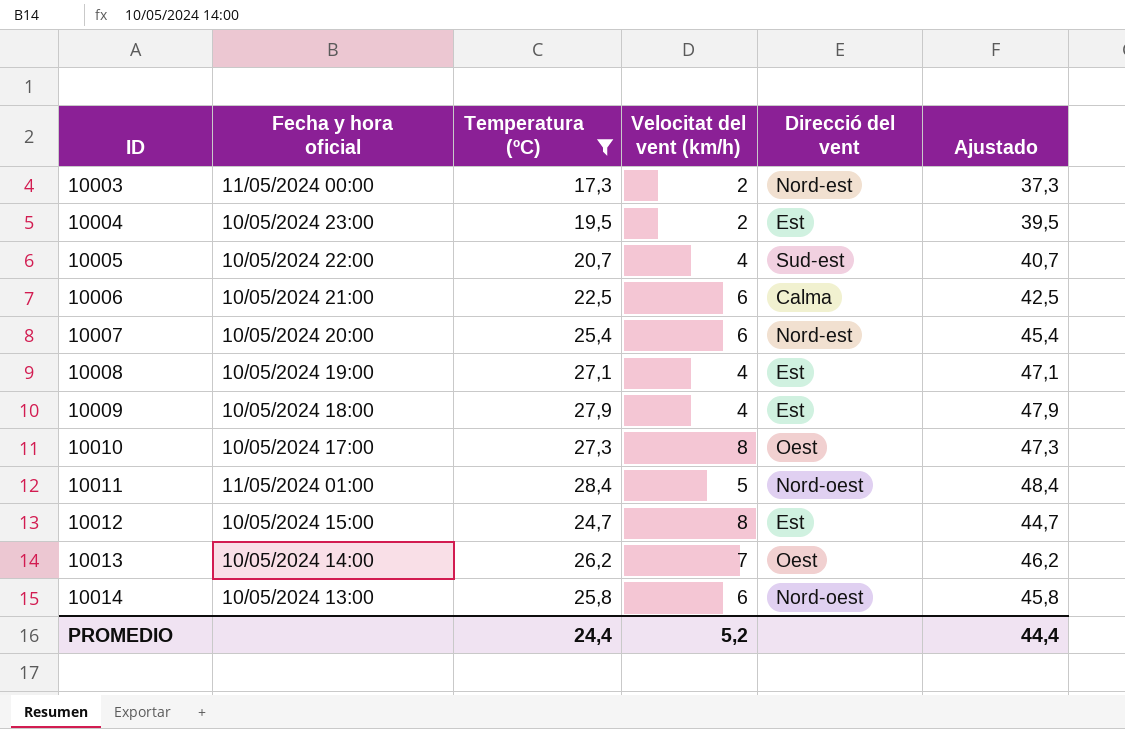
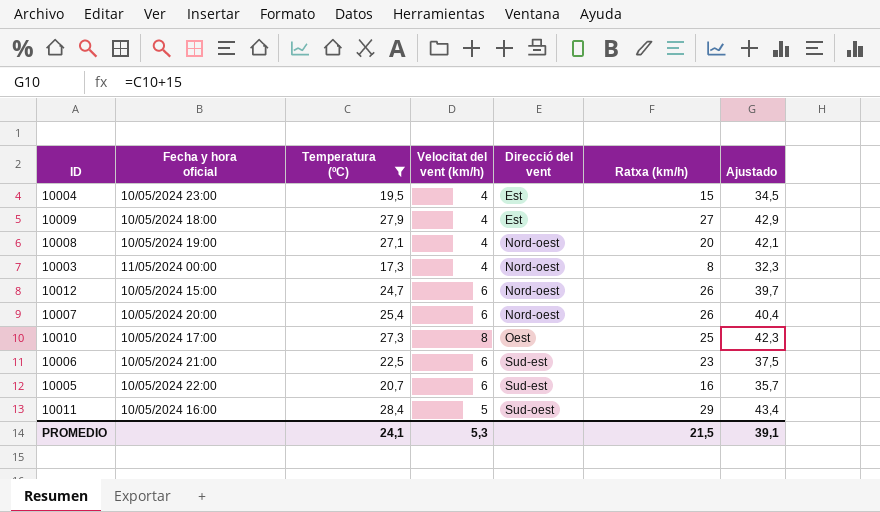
row order: ID ascending -> Direcció del vent ascending
column Ratxa (km/h) | position: none -> 6
column Ajustado | formula: [Temperatura (ºC)] + 20 -> [Temperatura (ºC)] + 15
row 10013: 10/05/2024 14:00 | 26,2 | 7 | Oest | 46,2 -> none
row 10014: 10/05/2024 13:00 | 25,8 | 6 | Nord-oest | 45,8 -> none
10004 | Velocitat del vent (km/h): 2 -> 4
10008 | Direcció del vent: Est -> Nord-oest
10003 | Velocitat del vent (km/h): 2 -> 4
10003 | Direcció del vent: Nord-est -> Nord-oest
10012 | Velocitat del vent (km/h): 8 -> 6
10012 | Direcció del vent: Est -> Nord-oest
10007 | Direcció del vent: Nord-est -> Nord-oest
10006 | Direcció del vent: Calma -> Sud-est
10005 | Velocitat del vent (km/h): 4 -> 6
10011 | Fecha y hora oficial: 11/05/2024 01:00 -> 10/05/2024 16:00
10011 | Direcció del vent: Nord-oest -> Sud-oest
PROMEDIO | Temperatura (ºC): 24,4 -> 24,1
PROMEDIO | Velocitat del vent (km/h): 5,2 -> 5,3
PROMEDIO | Ajustado: 44,4 -> 39,1

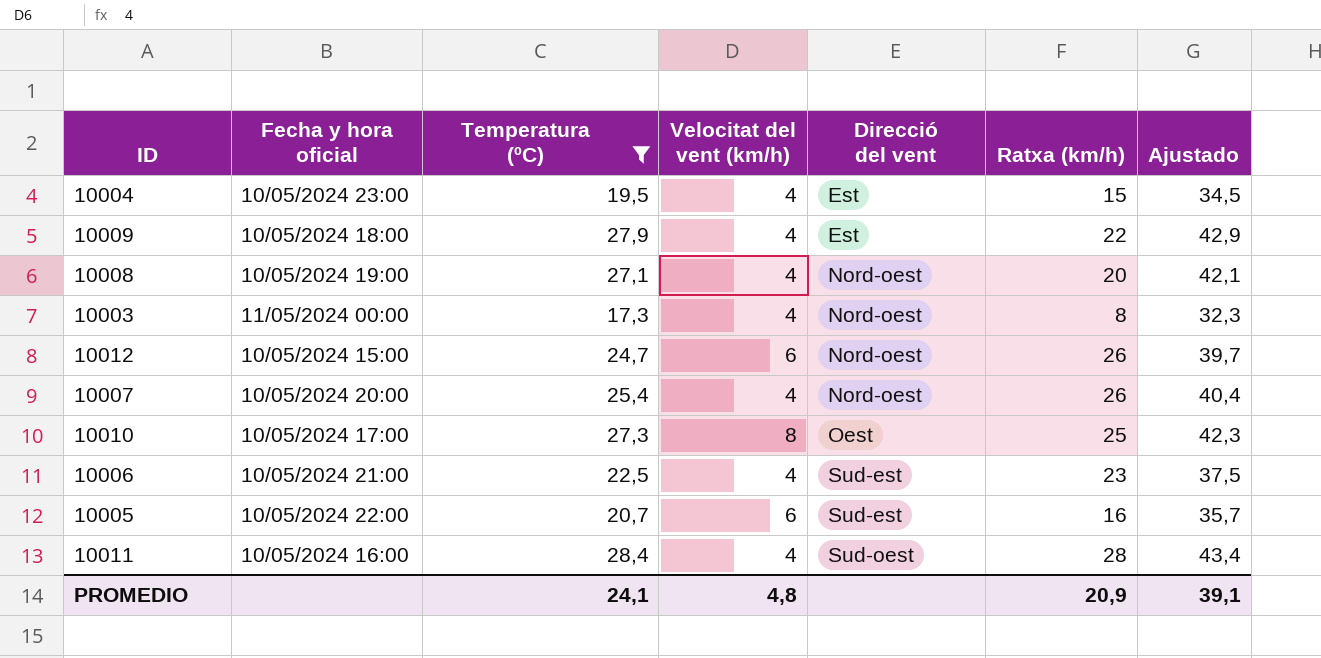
10009 | Ratxa (km/h): 27 -> 22
10007 | Velocitat del vent (km/h): 6 -> 4
10006 | Velocitat del vent (km/h): 6 -> 4
10011 | Velocitat del vent (km/h): 5 -> 4
10011 | Ratxa (km/h): 29 -> 28
PROMEDIO | Velocitat del vent (km/h): 5,3 -> 4,8
PROMEDIO | Ratxa (km/h): 21,5 -> 20,9

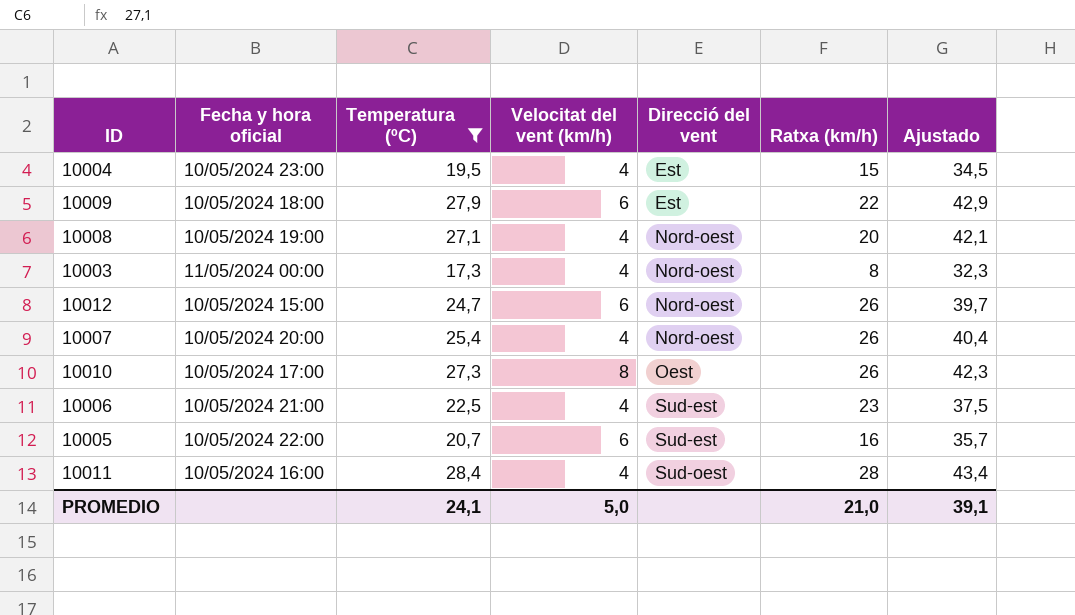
10009 | Velocitat del vent (km/h): 4 -> 6
10010 | Ratxa (km/h): 25 -> 26
PROMEDIO | Velocitat del vent (km/h): 4,8 -> 5,0
PROMEDIO | Ratxa (km/h): 20,9 -> 21,0

